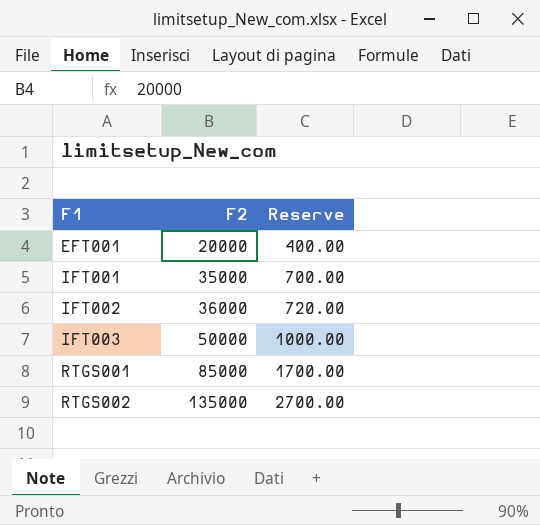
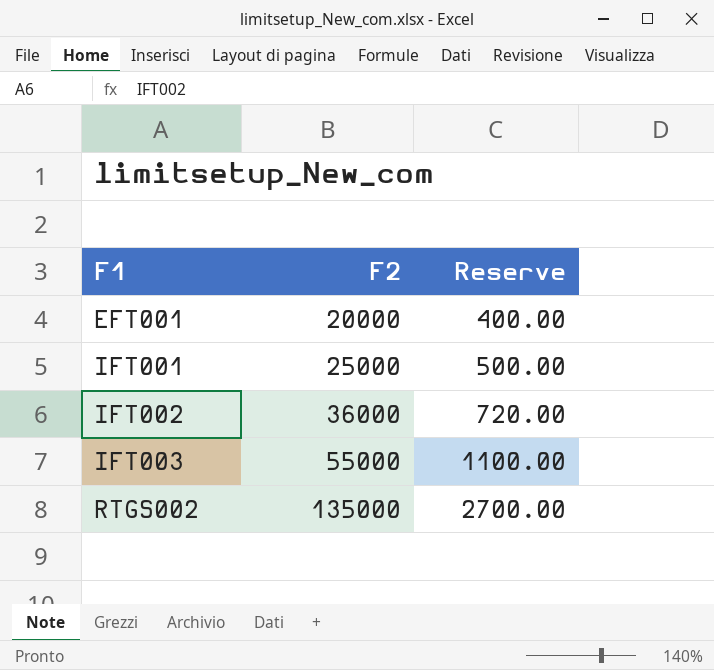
row RTGS001: 85000 | 1700.00 -> none
IFT001 | F2: 35000 -> 25000
IFT001 | Reserve: 700.00 -> 500.00
IFT003 | F2: 50000 -> 55000
IFT003 | Reserve: 1000.00 -> 1100.00

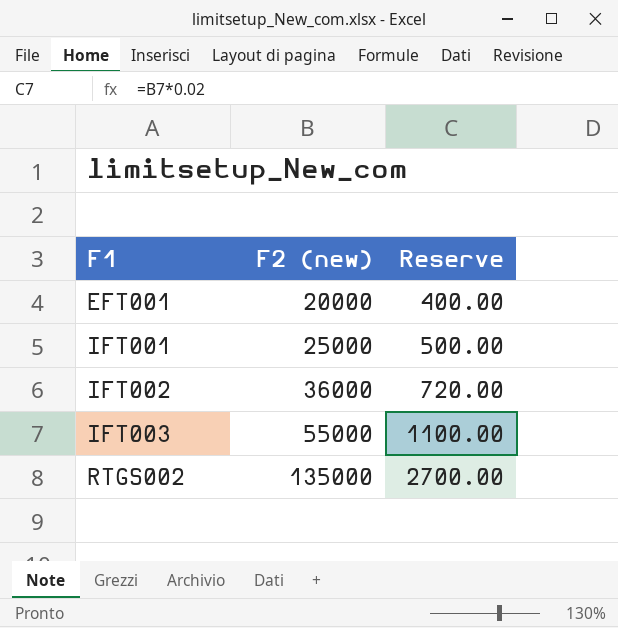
column name: F2 -> F2 (new)

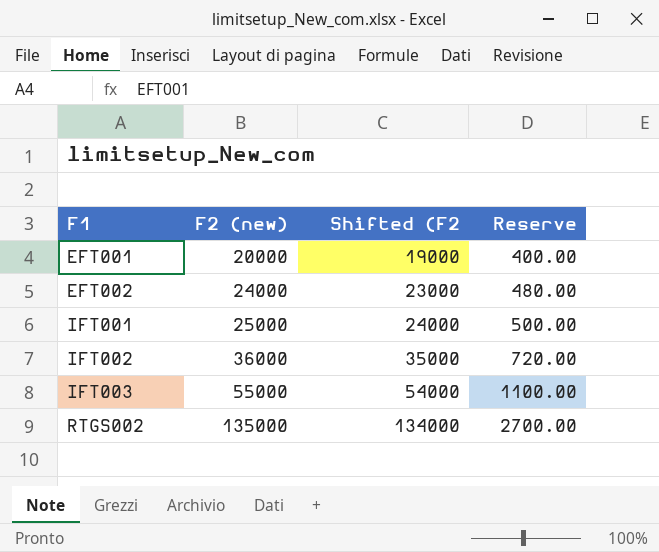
column Shifted (F2 | formula: none -> [F2 (new)] - 1000
row EFT002: none -> 24000 | 23000 | 480.00

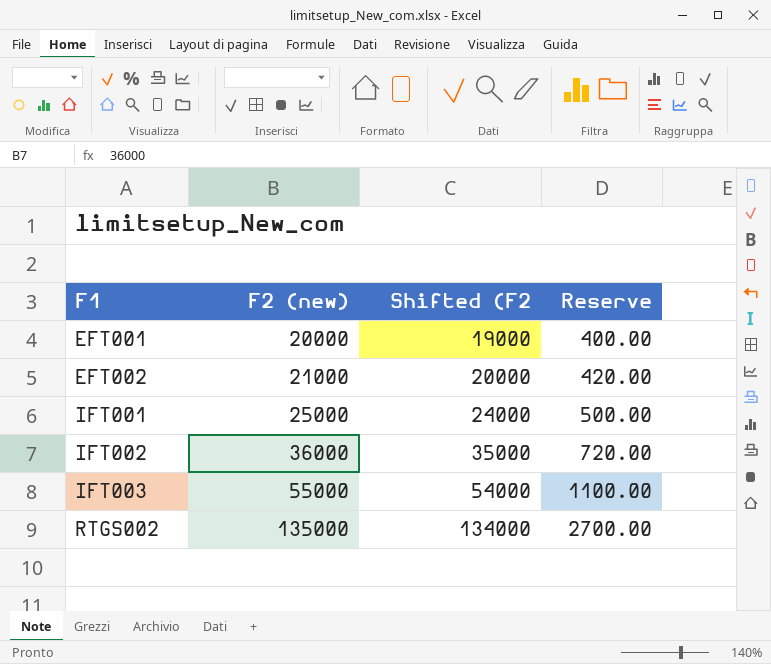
EFT002 | F2 (new): 24000 -> 21000
EFT002 | Shifted (F2: 23000 -> 20000
EFT002 | Reserve: 480.00 -> 420.00

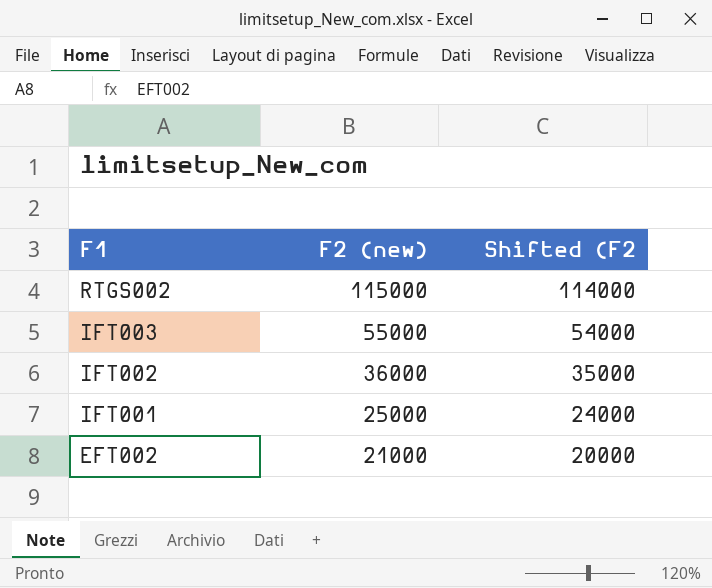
row order: F1 ascending -> F1 descending
column Reserve | formula: [F2 (new)] * 0.02 -> none
row EFT001: 20000 | 19000 | 400.00 -> none
RTGS002 | F2 (new): 135000 -> 115000
RTGS002 | Shifted (F2: 134000 -> 114000

